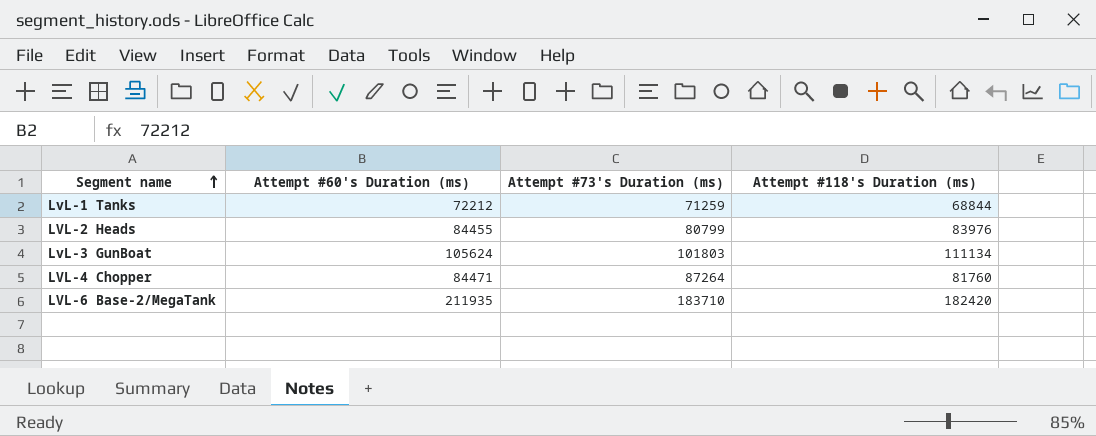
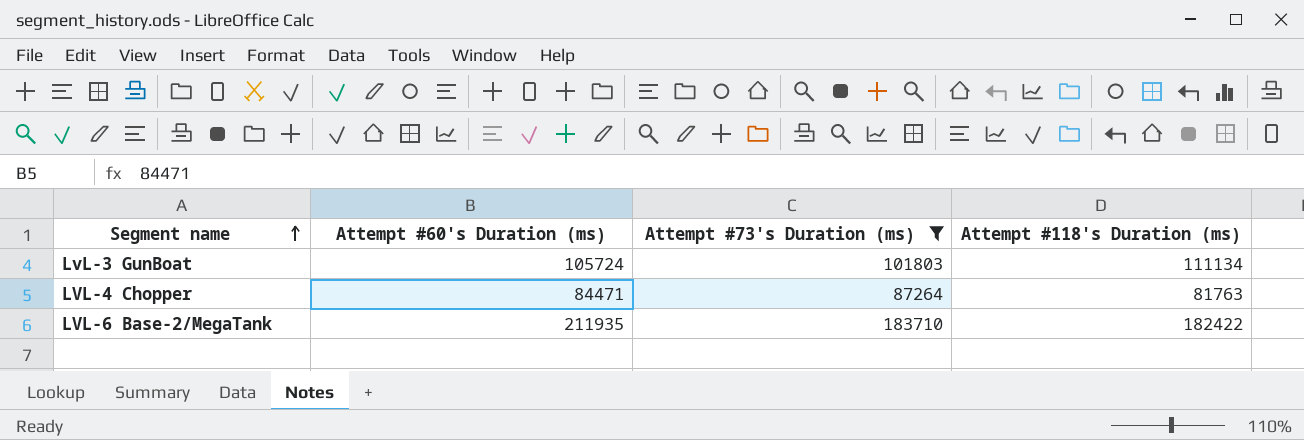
filter: none -> Attempt #73's Duration (ms) >= 87264
LvL-3 GunBoat | Attempt #60's Duration (ms): 105624 -> 105724
LVL-4 Chopper | Attempt #118's Duration (ms): 81760 -> 81763
LVL-6 Base-2/MegaTank | Attempt #118's Duration (ms): 182420 -> 182422

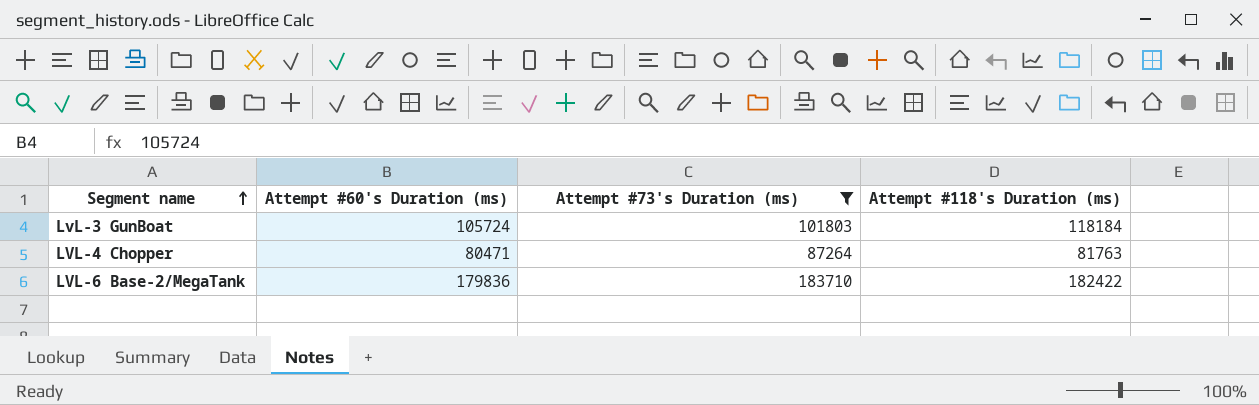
LvL-3 GunBoat | Attempt #118's Duration (ms): 111134 -> 118184
LVL-4 Chopper | Attempt #60's Duration (ms): 84471 -> 80471
LVL-6 Base-2/MegaTank | Attempt #60's Duration (ms): 211935 -> 179836

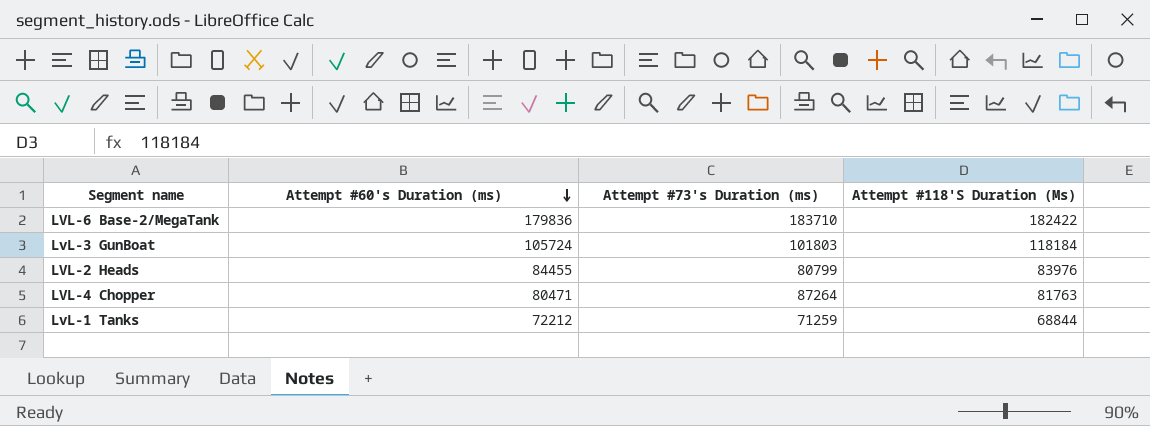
filter: Attempt #73's Duration (ms) >= 87264 -> none
row order: Segment name ascending -> Attempt #60's Duration (ms) descending
column name: Attempt #118's Duration (ms) -> Attempt #118'S Duration (Ms)

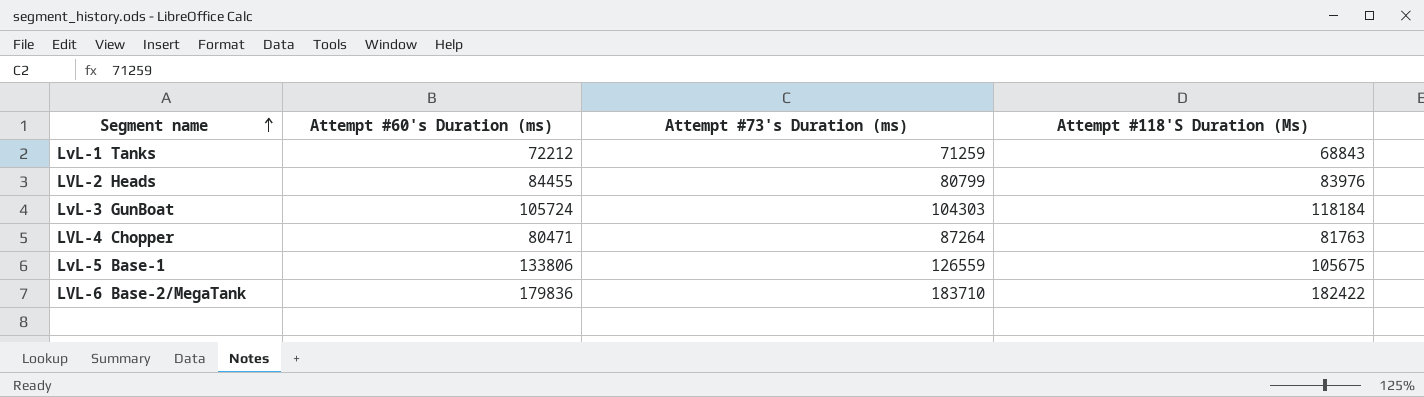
row order: Attempt #60's Duration (ms) descending -> Segment name ascending
LvL-1 Tanks | Attempt #118'S Duration (Ms): 68844 -> 68843
LvL-3 GunBoat | Attempt #73's Duration (ms): 101803 -> 104303
row LvL-5 Base-1: none -> 133806 | 126559 | 105675

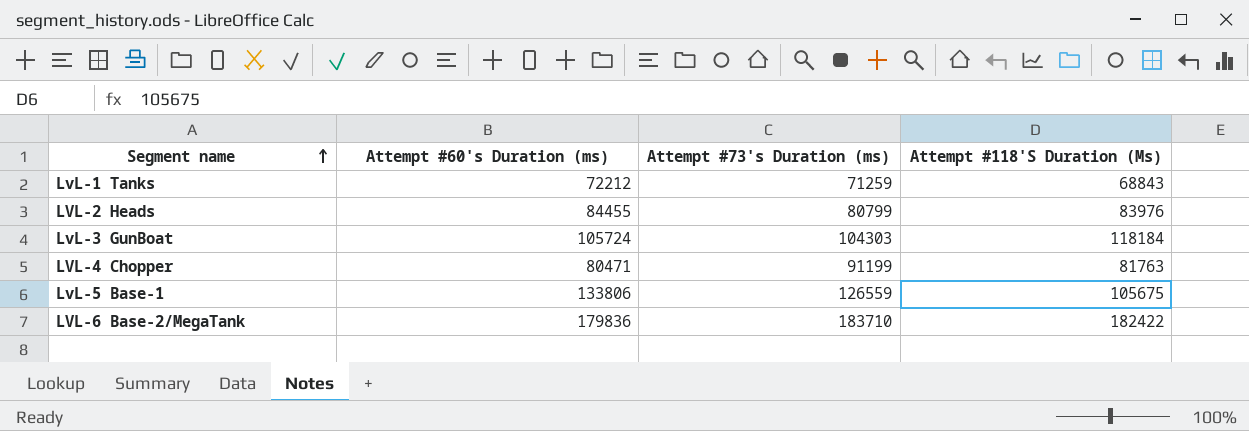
LVL-4 Chopper | Attempt #73's Duration (ms): 87264 -> 91199

